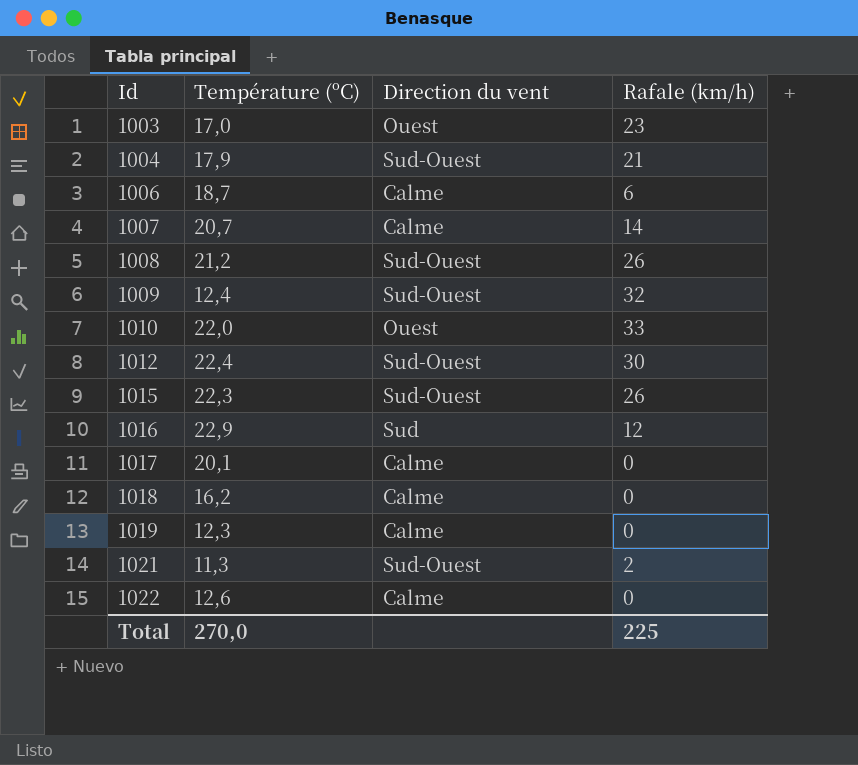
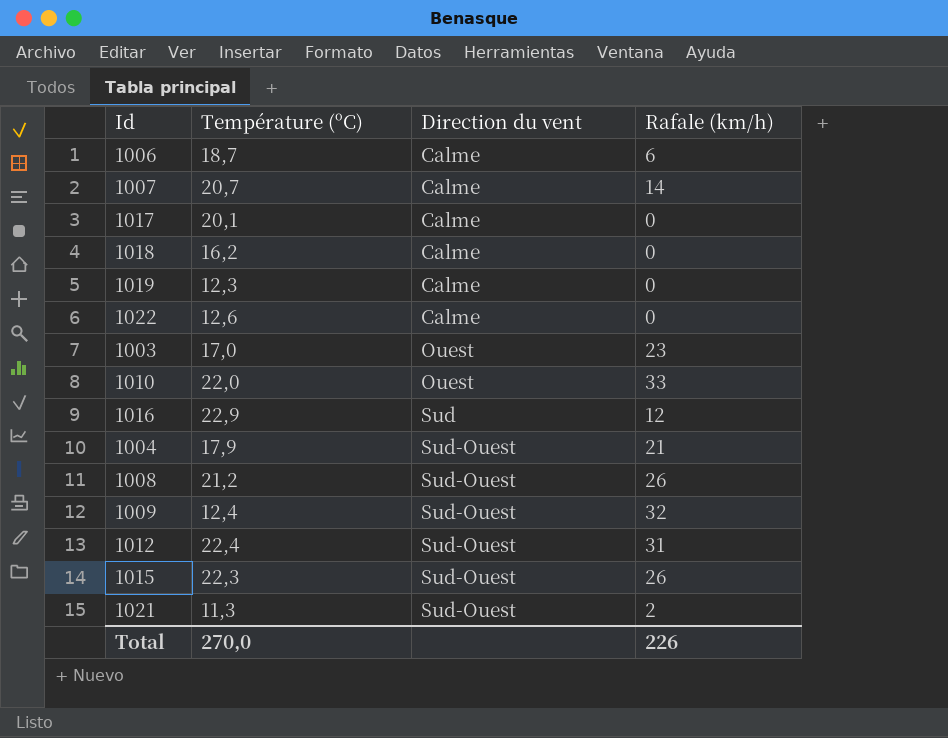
row order: Id ascending -> Direction du vent ascending
1012 | Rafale (km/h): 30 -> 31
Total | Rafale (km/h): 225 -> 226

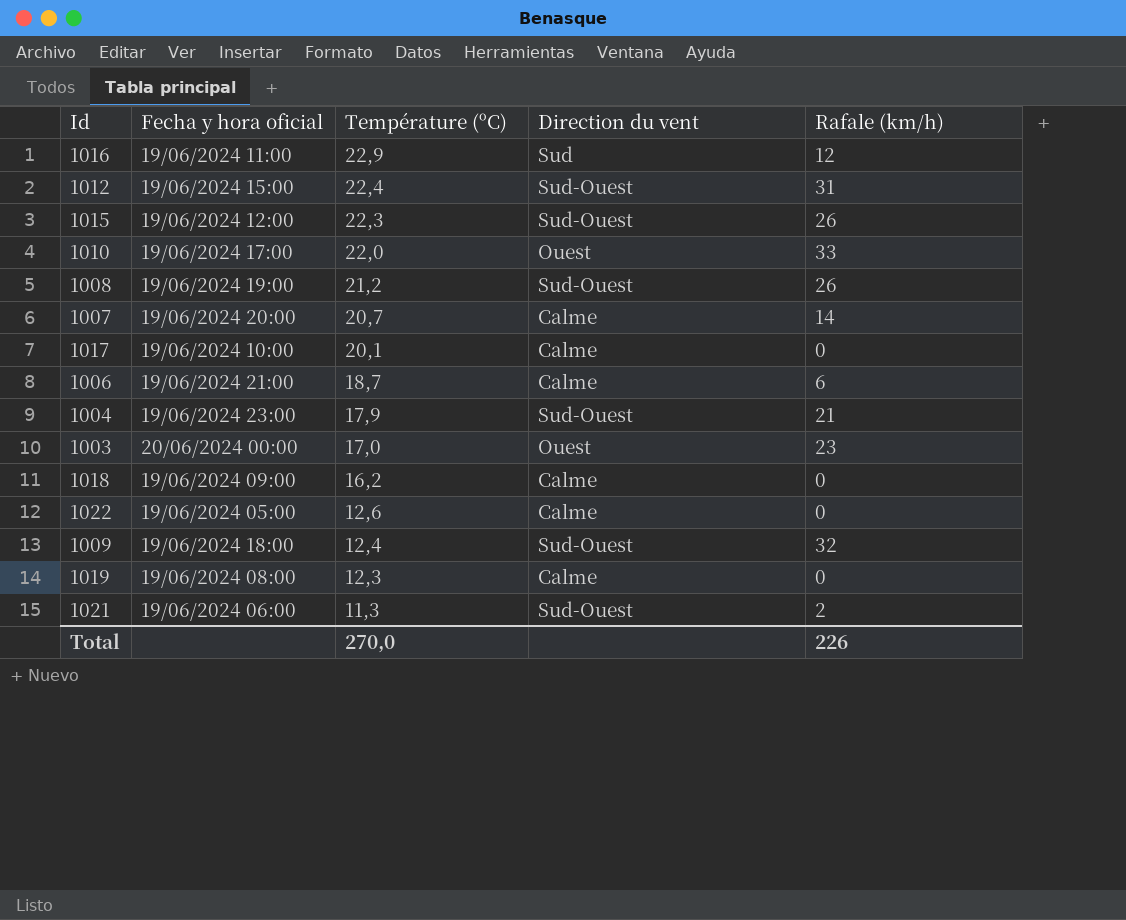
row order: Direction du vent ascending -> Température (ºC) descending
column Fecha y hora oficial | position: none -> 2

